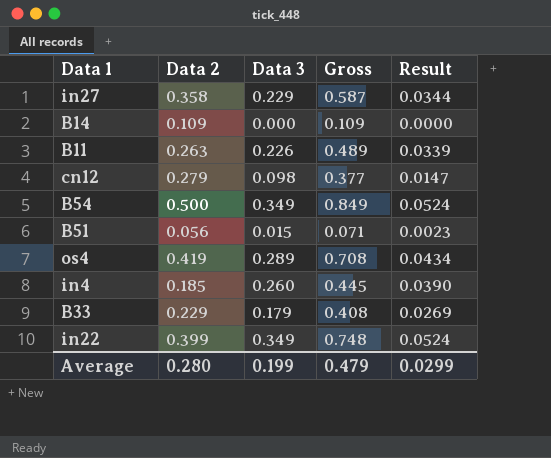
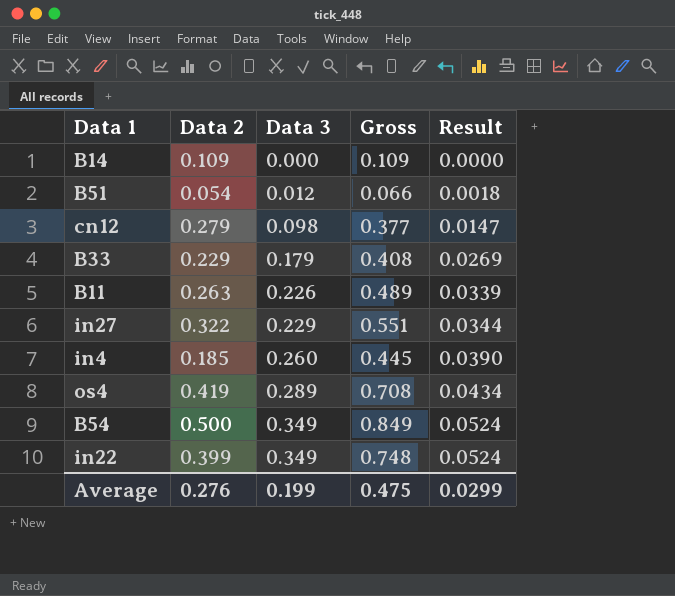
row order: none -> Data 3 ascending
B51 | Data 2: 0.056 -> 0.054
B51 | Data 3: 0.015 -> 0.012
B51 | Gross: 0.071 -> 0.066
B51 | Result: 0.0023 -> 0.0018
in27 | Data 2: 0.358 -> 0.322
in27 | Gross: 0.587 -> 0.551
Average | Data 2: 0.280 -> 0.276
Average | Gross: 0.479 -> 0.475

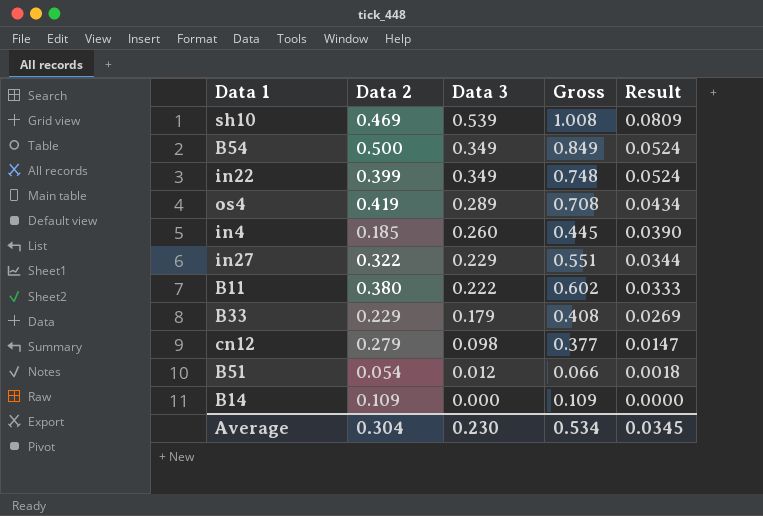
row order: Data 3 ascending -> Data 3 descending
row sh10: none -> 0.469 | 0.539 | 1.008 | 0.0809
B11 | Data 2: 0.263 -> 0.380
B11 | Data 3: 0.226 -> 0.222
B11 | Gross: 0.489 -> 0.602
B11 | Result: 0.0339 -> 0.0333
Average | Data 2: 0.276 -> 0.304
Average | Data 3: 0.199 -> 0.230
Average | Gross: 0.475 -> 0.534
Average | Result: 0.0299 -> 0.0345

